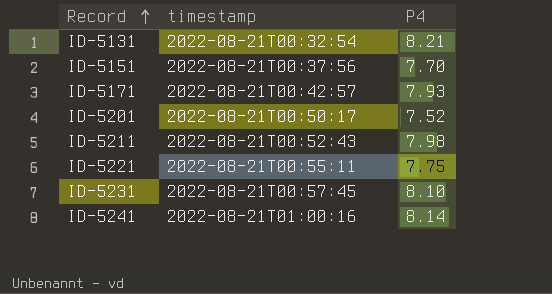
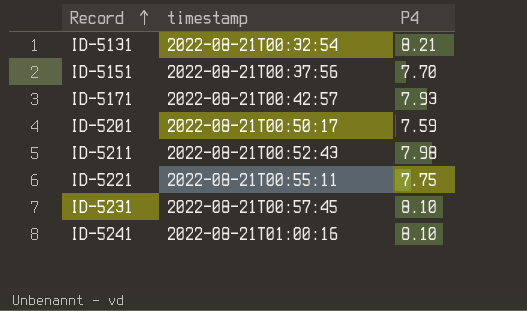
ID-5201 | P4: 7.52 -> 7.59
ID-5241 | P4: 8.14 -> 8.10

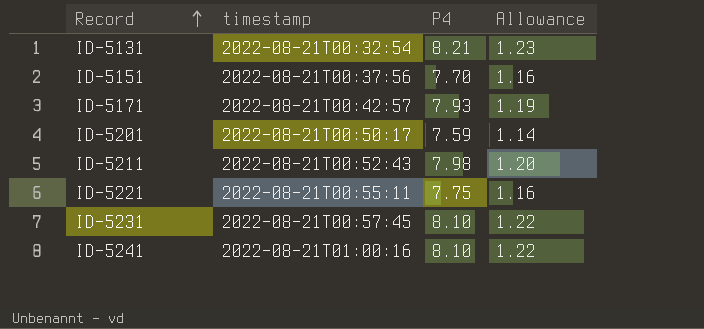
column Allowance | formula: none -> [P4] * 0.15

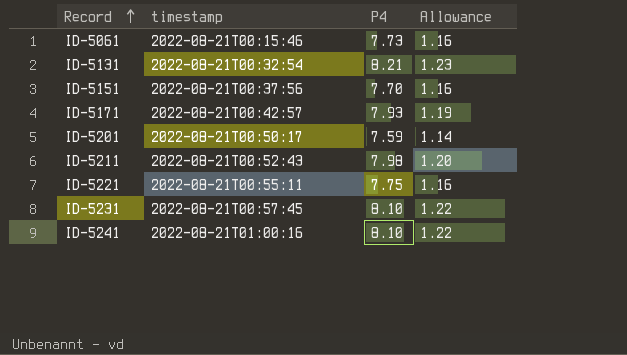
row ID-5061: none -> 2022-08-21T00:15:46 | 7.73 | 1.16

